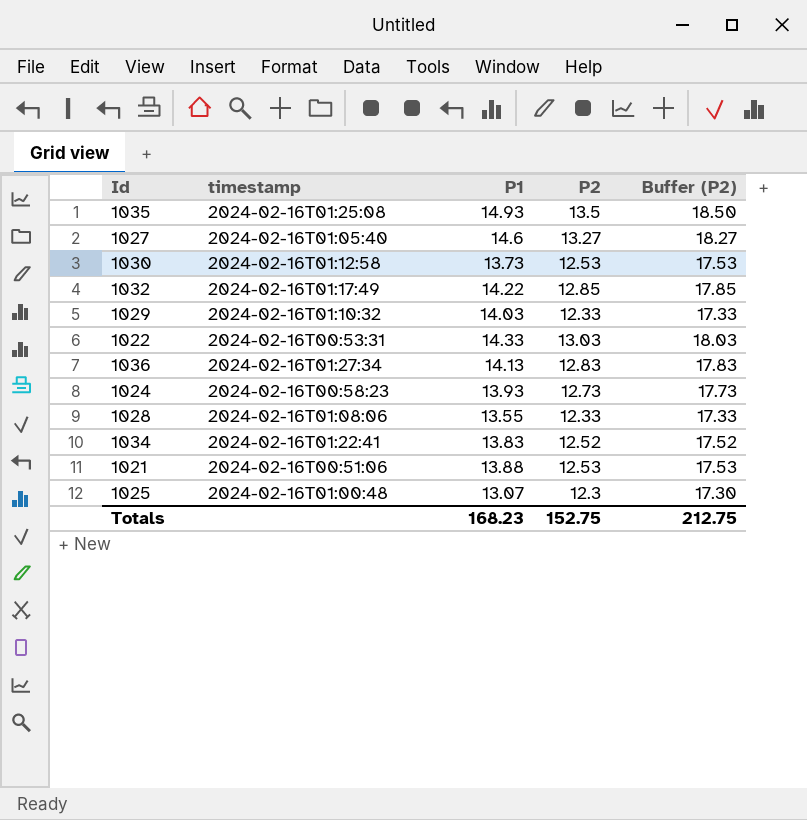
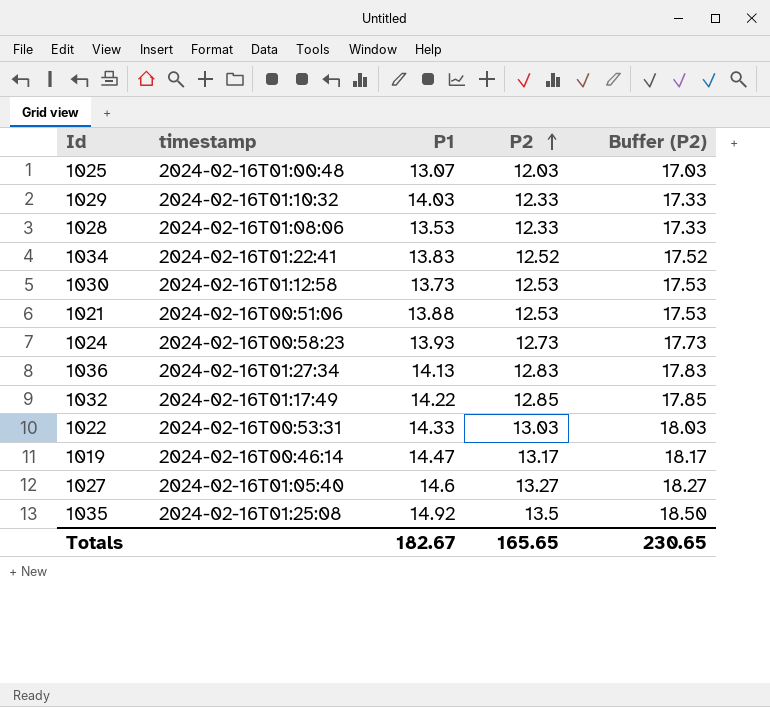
row order: none -> P2 ascending
1025 | P2: 12.3 -> 12.03
1025 | Buffer (P2): 17.30 -> 17.03
1028 | P1: 13.55 -> 13.53
row 1019: none -> 2024-02-16T00:46:14 | 14.47 | 13.17 | 18.17
1035 | P1: 14.93 -> 14.92
Totals | P1: 168.23 -> 182.67
Totals | P2: 152.75 -> 165.65
Totals | Buffer (P2): 212.75 -> 230.65

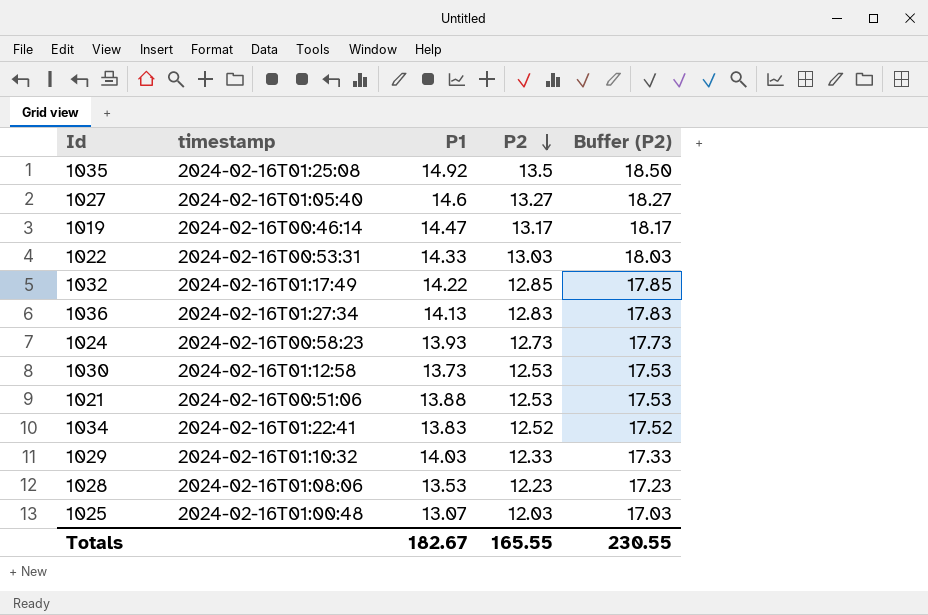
row order: P2 ascending -> P2 descending
1028 | P2: 12.33 -> 12.23
1028 | Buffer (P2): 17.33 -> 17.23
Totals | P2: 165.65 -> 165.55
Totals | Buffer (P2): 230.65 -> 230.55

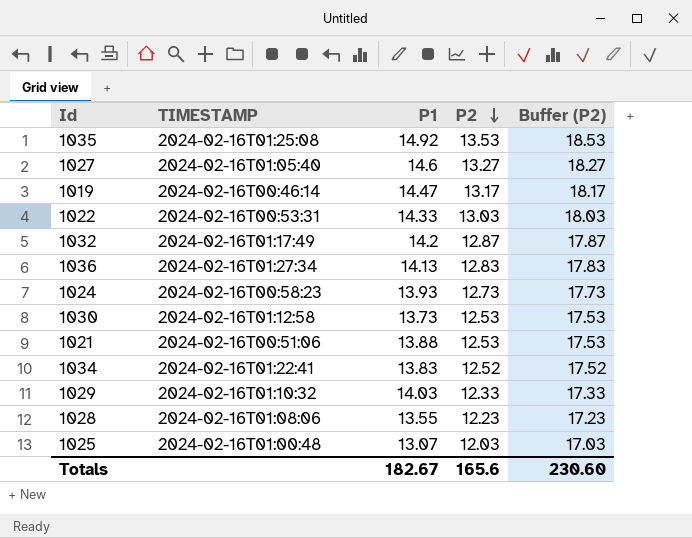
column name: timestamp -> TIMESTAMP
1035 | P2: 13.5 -> 13.53
1035 | Buffer (P2): 18.50 -> 18.53
1032 | P1: 14.22 -> 14.2
1032 | P2: 12.85 -> 12.87
1032 | Buffer (P2): 17.85 -> 17.87
1028 | P1: 13.53 -> 13.55
Totals | P2: 165.55 -> 165.6
Totals | Buffer (P2): 230.55 -> 230.60

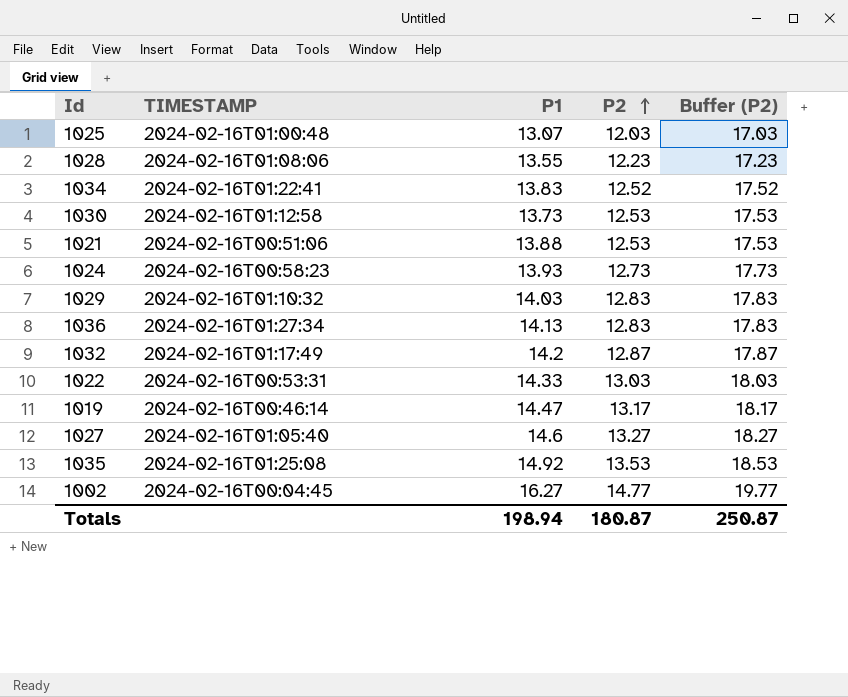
row order: P2 descending -> P2 ascending
1029 | P2: 12.33 -> 12.83
1029 | Buffer (P2): 17.33 -> 17.83
row 1002: none -> 2024-02-16T00:04:45 | 16.27 | 14.77 | 19.77
Totals | P1: 182.67 -> 198.94
Totals | P2: 165.6 -> 180.87
Totals | Buffer (P2): 230.60 -> 250.87

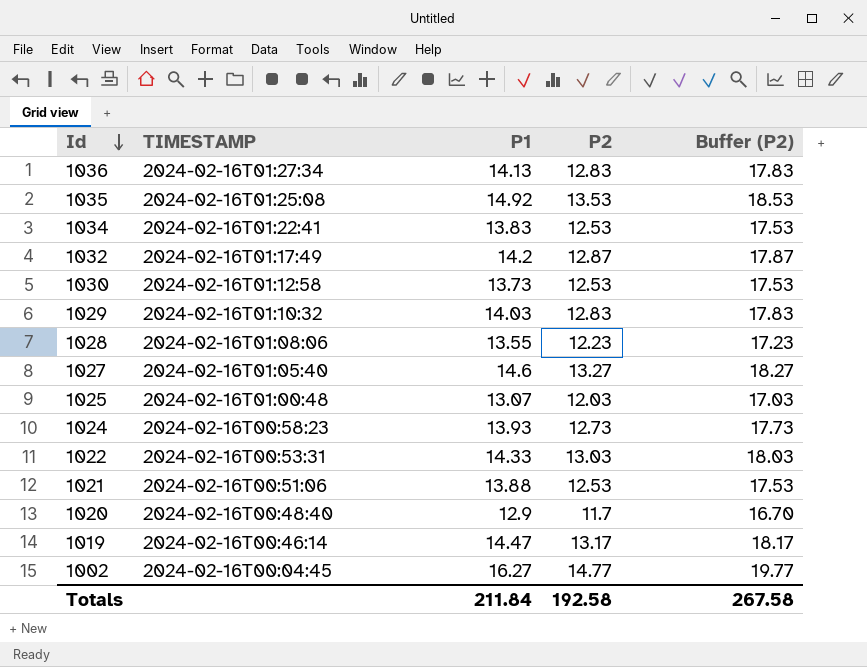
row order: P2 ascending -> Id descending
1034 | P2: 12.52 -> 12.53
1034 | Buffer (P2): 17.52 -> 17.53
row 1020: none -> 2024-02-16T00:48:40 | 12.9 | 11.7 | 16.70
Totals | P1: 198.94 -> 211.84
Totals | P2: 180.87 -> 192.58
Totals | Buffer (P2): 250.87 -> 267.58

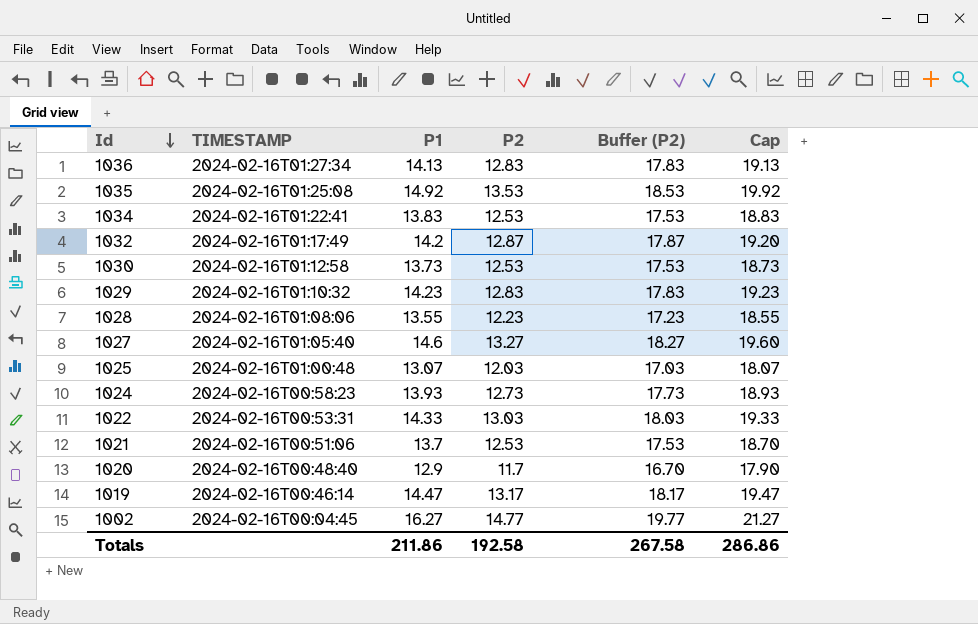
column Cap | formula: none -> [P1] + 5
1029 | P1: 14.03 -> 14.23
1021 | P1: 13.88 -> 13.7
Totals | P1: 211.84 -> 211.86

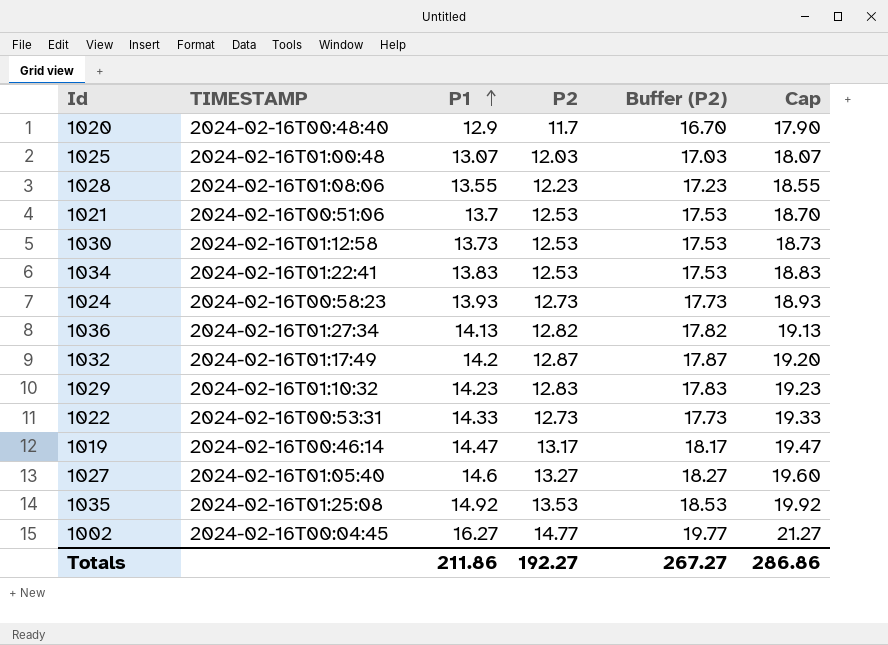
row order: Id descending -> P1 ascending
1036 | P2: 12.83 -> 12.82
1036 | Buffer (P2): 17.83 -> 17.82
1022 | P2: 13.03 -> 12.73
1022 | Buffer (P2): 18.03 -> 17.73
Totals | P2: 192.58 -> 192.27
Totals | Buffer (P2): 267.58 -> 267.27

